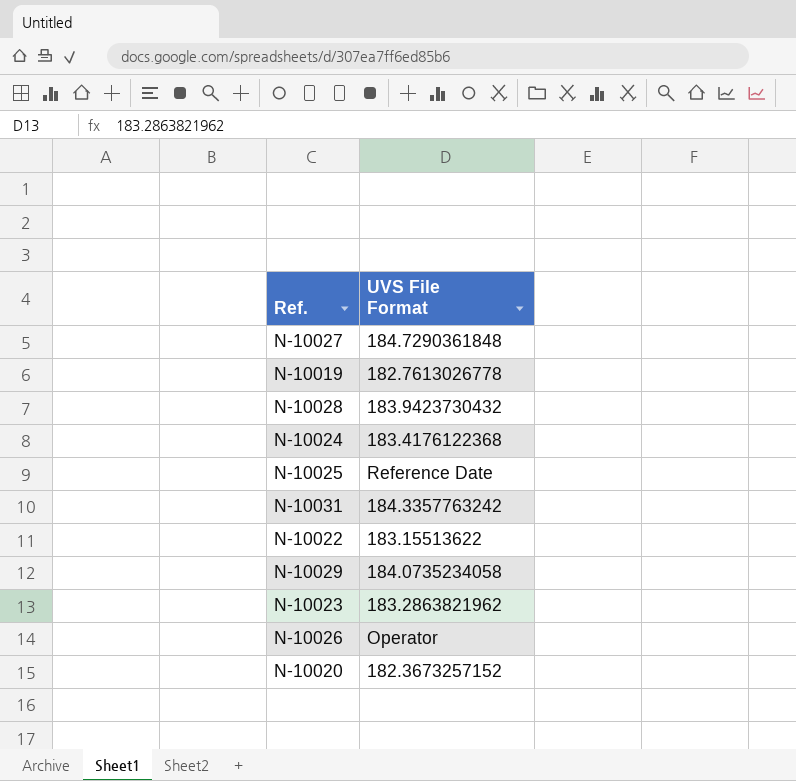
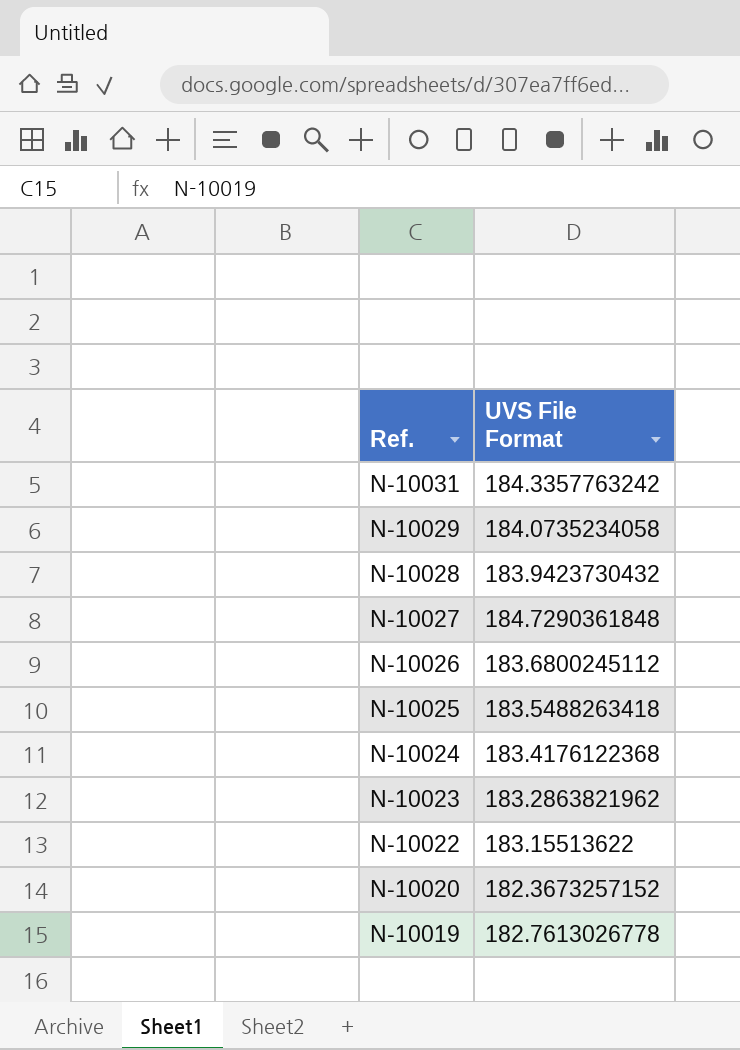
row order: none -> Ref. descending
N-10026 | UVS File Format: Operator -> 183.6800245112
N-10025 | UVS File Format: Reference Date -> 183.5488263418

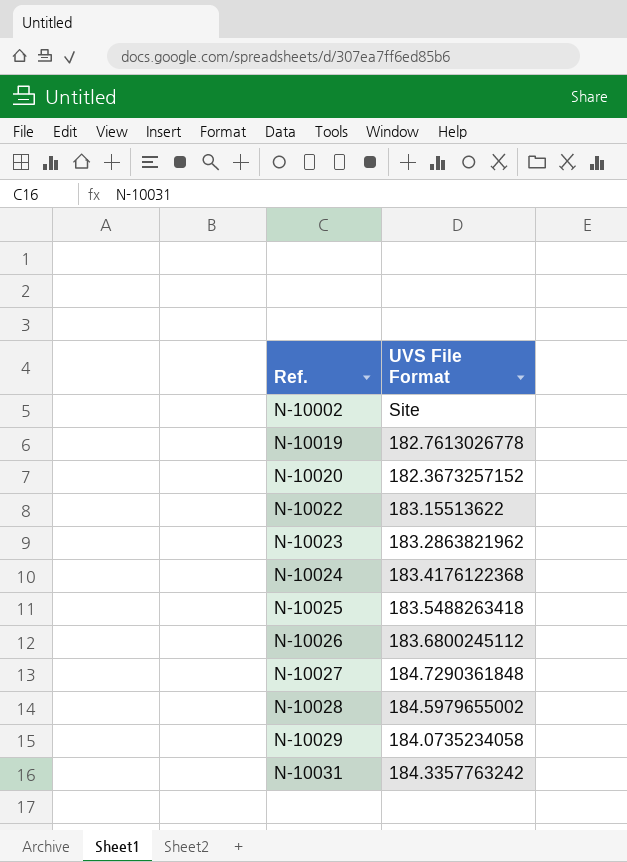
row order: Ref. descending -> Ref. ascending
row N-10002: none -> Site
N-10028 | UVS File Format: 183.9423730432 -> 184.5979655002

